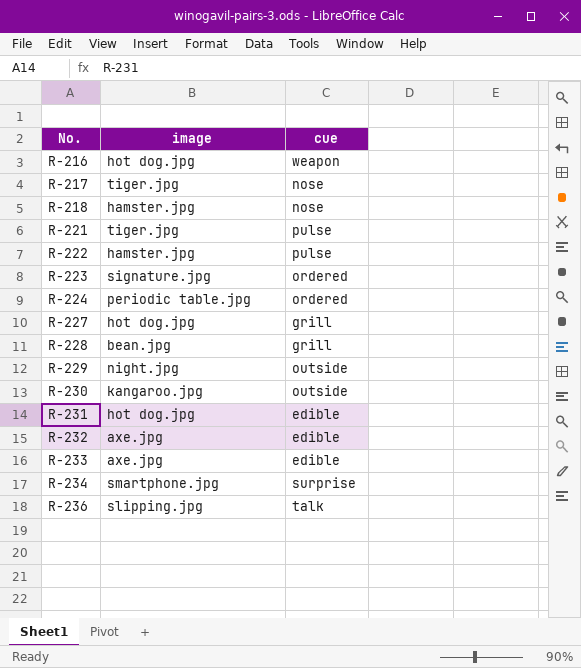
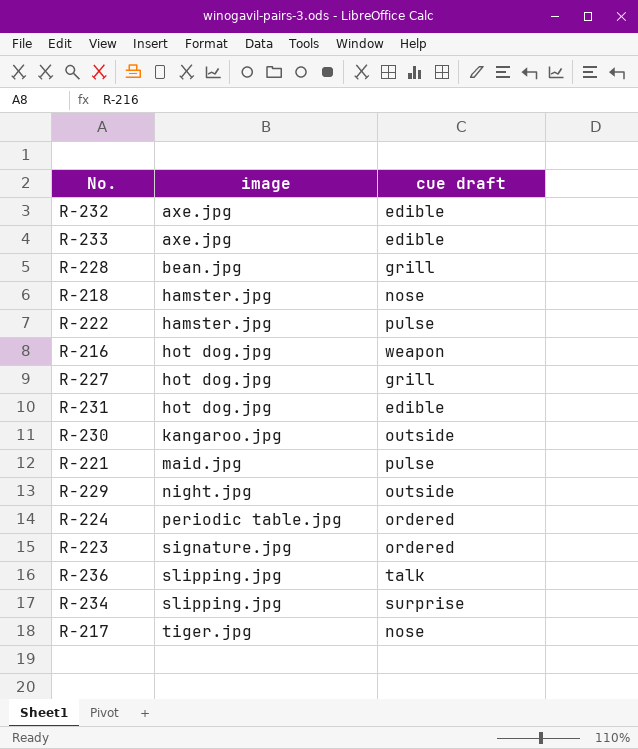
row order: No. ascending -> image ascending
column name: cue -> cue draft
R-221 | image: tiger.jpg -> maid.jpg
R-234 | image: smartphone.jpg -> slipping.jpg

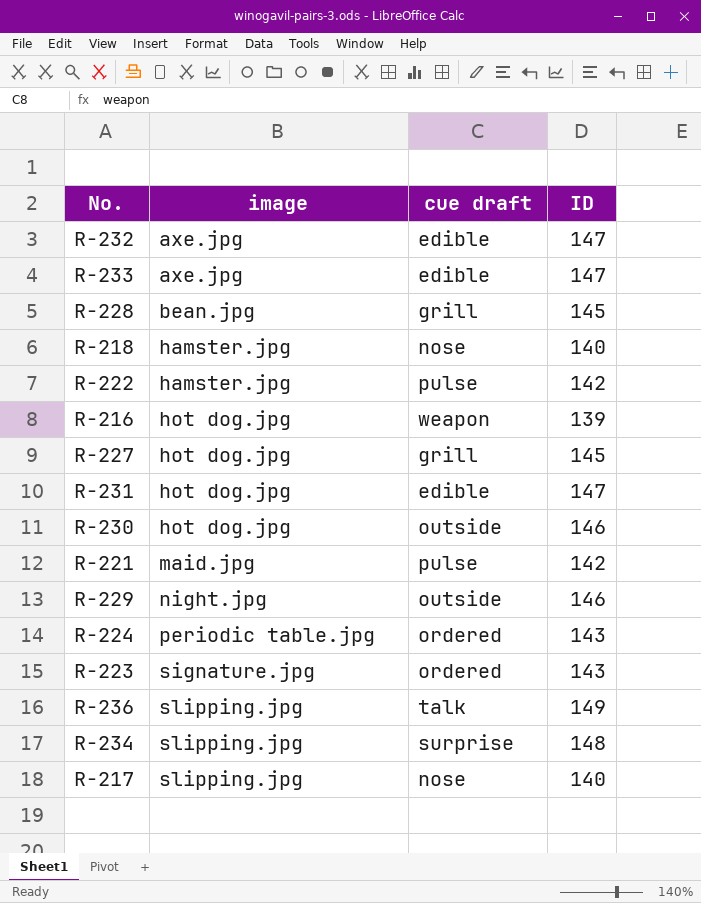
column ID | position: none -> 4
R-230 | image: kangaroo.jpg -> hot dog.jpg
R-217 | image: tiger.jpg -> slipping.jpg

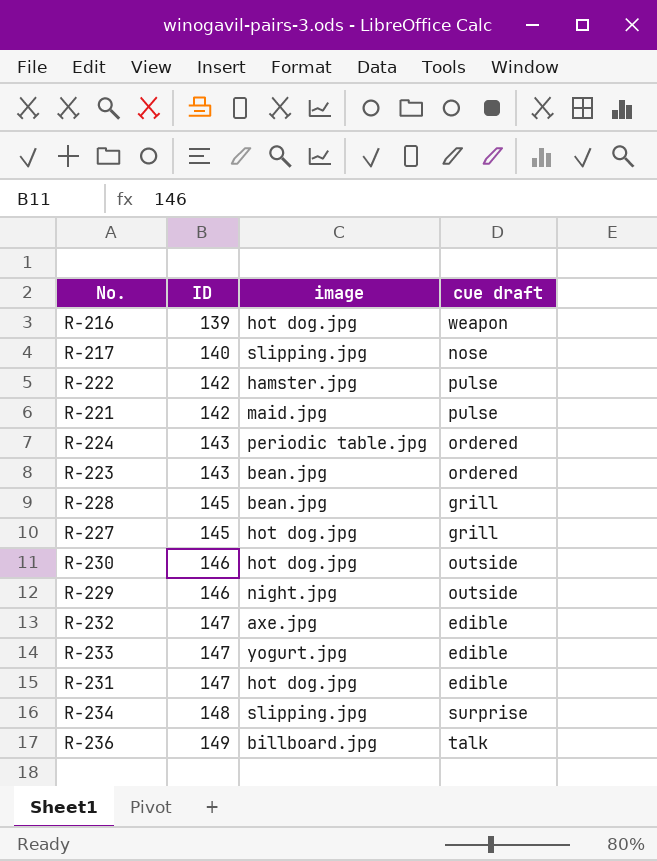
row order: image ascending -> ID ascending
column ID | position: 4 -> 2
row R-218: hamster.jpg | nose | 140 -> none
R-223 | image: signature.jpg -> bean.jpg
R-233 | image: axe.jpg -> yogurt.jpg
R-236 | image: slipping.jpg -> billboard.jpg

